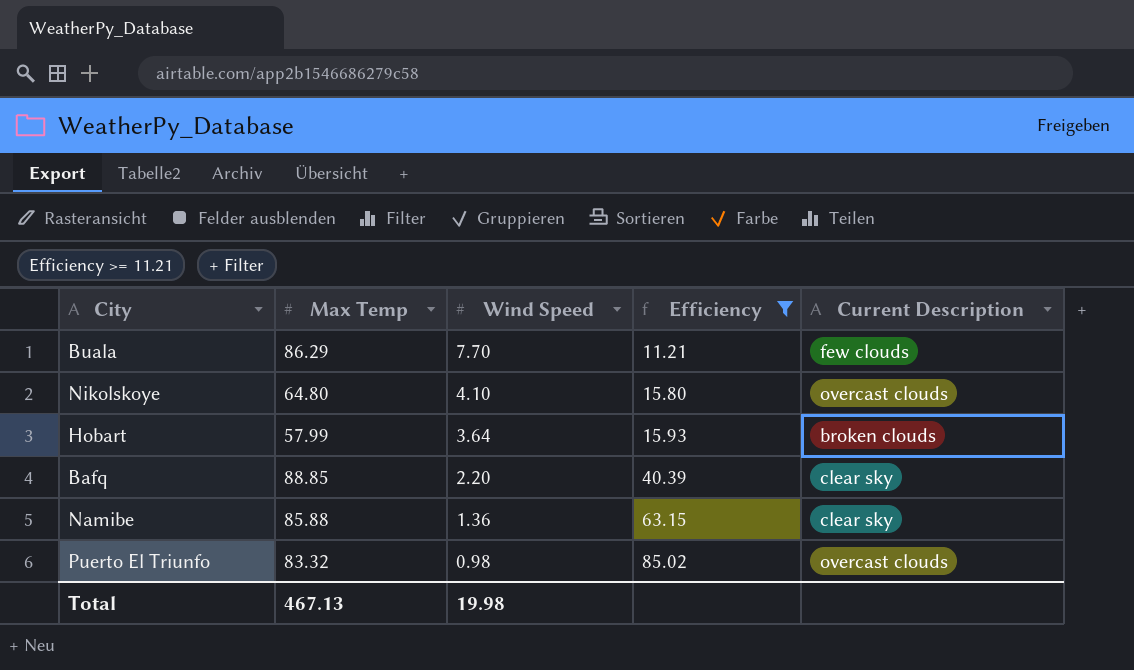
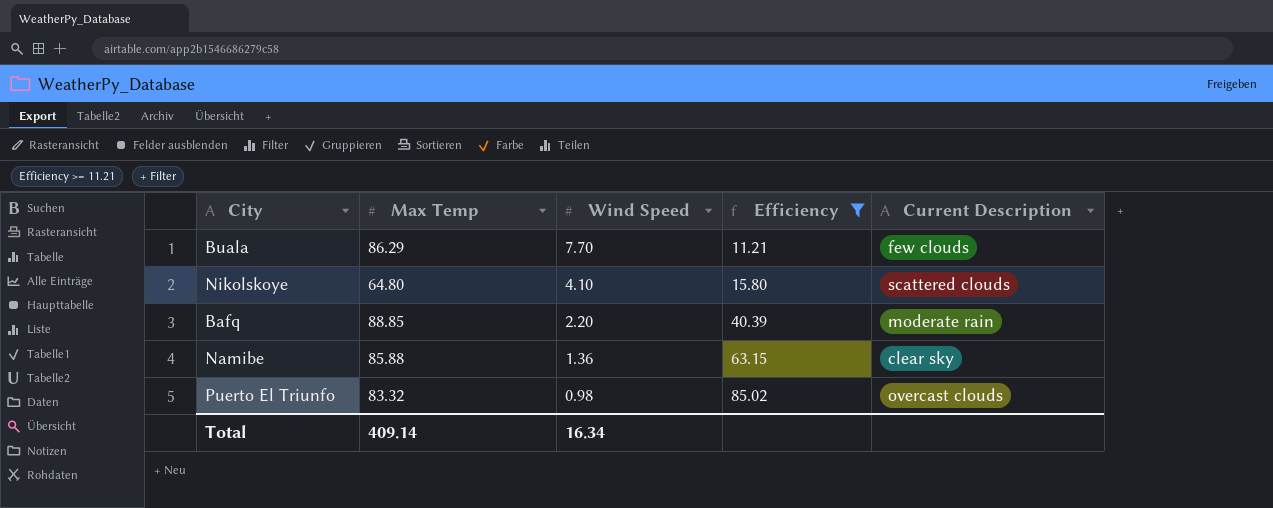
row Hobart: 57.99 | 3.64 | 15.93 | broken clouds -> none
Nikolskoye | Current Description: overcast clouds -> scattered clouds
Bafq | Current Description: clear sky -> moderate rain
Total | Max Temp: 467.13 -> 409.14
Total | Wind Speed: 19.98 -> 16.34

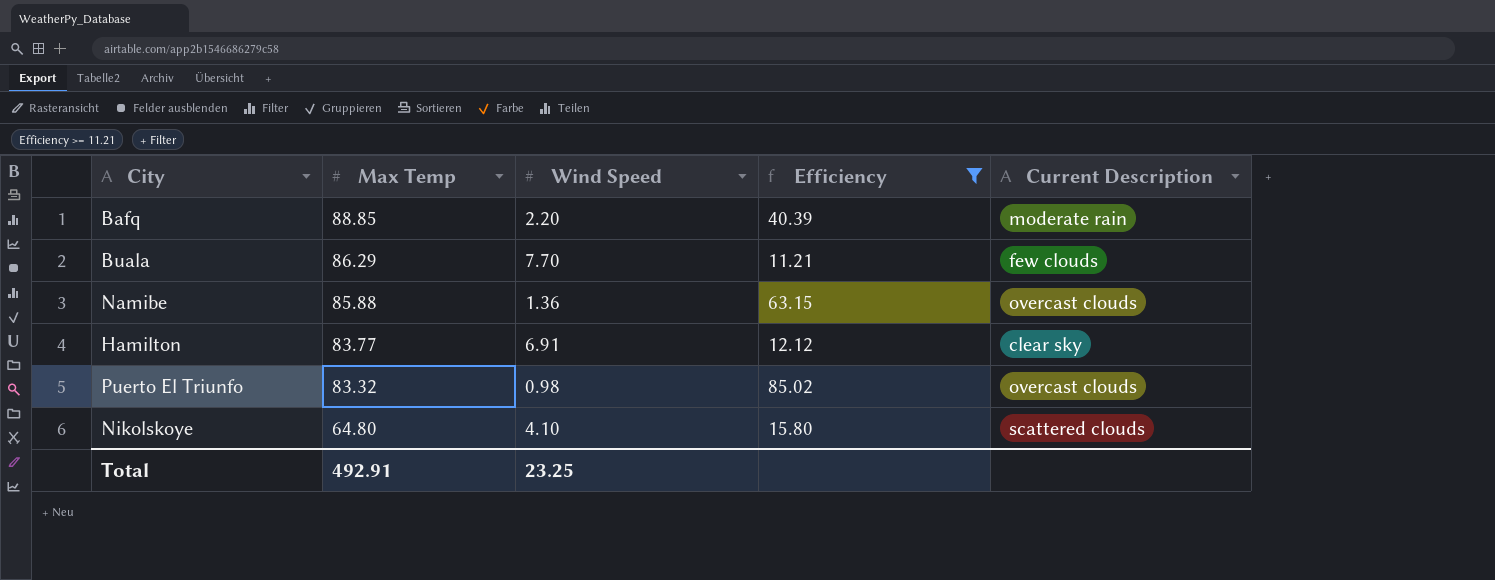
row order: Wind Speed descending -> Max Temp descending
Namibe | Current Description: clear sky -> overcast clouds
row Hamilton: none -> 83.77 | 6.91 | 12.12 | clear sky
Total | Max Temp: 409.14 -> 492.91
Total | Wind Speed: 16.34 -> 23.25

